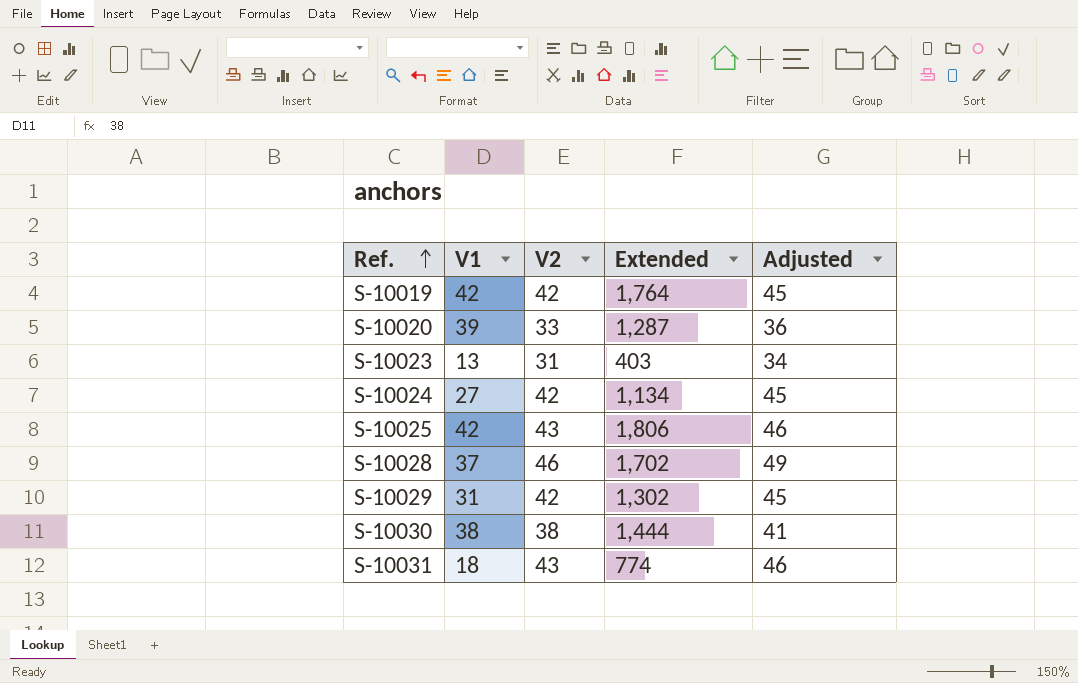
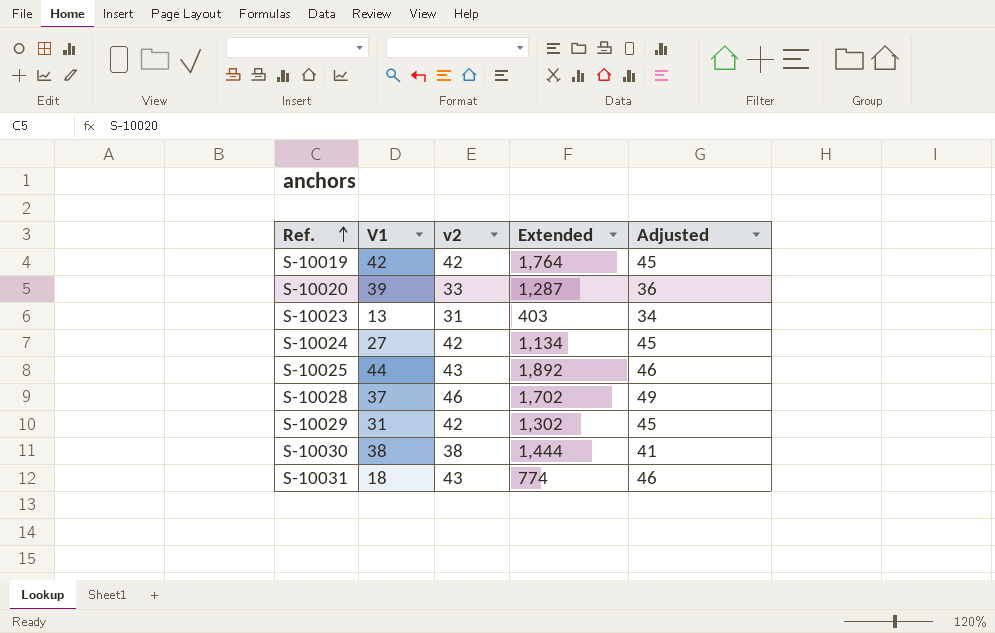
column name: V2 -> v2
S-10025 | V1: 42 -> 44
S-10025 | Extended: 1,806 -> 1,892

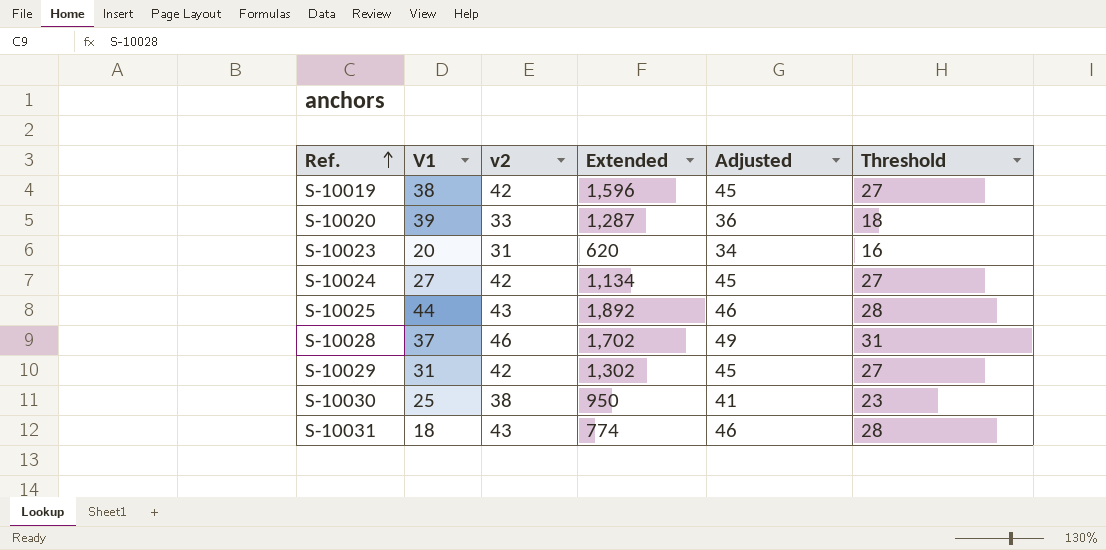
column Threshold | formula: none -> [v2] - 15
S-10019 | V1: 42 -> 38
S-10019 | Extended: 1,764 -> 1,596
S-10023 | V1: 13 -> 20
S-10023 | Extended: 403 -> 620
S-10030 | V1: 38 -> 25
S-10030 | Extended: 1,444 -> 950

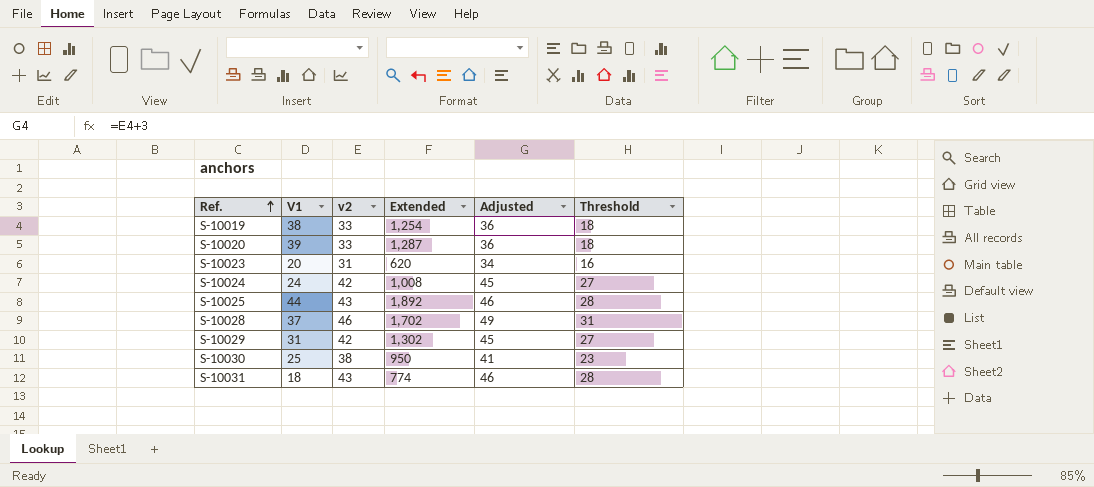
S-10019 | v2: 42 -> 33
S-10019 | Extended: 1,596 -> 1,254
S-10019 | Adjusted: 45 -> 36
S-10019 | Threshold: 27 -> 18
S-10024 | V1: 27 -> 24
S-10024 | Extended: 1,134 -> 1,008

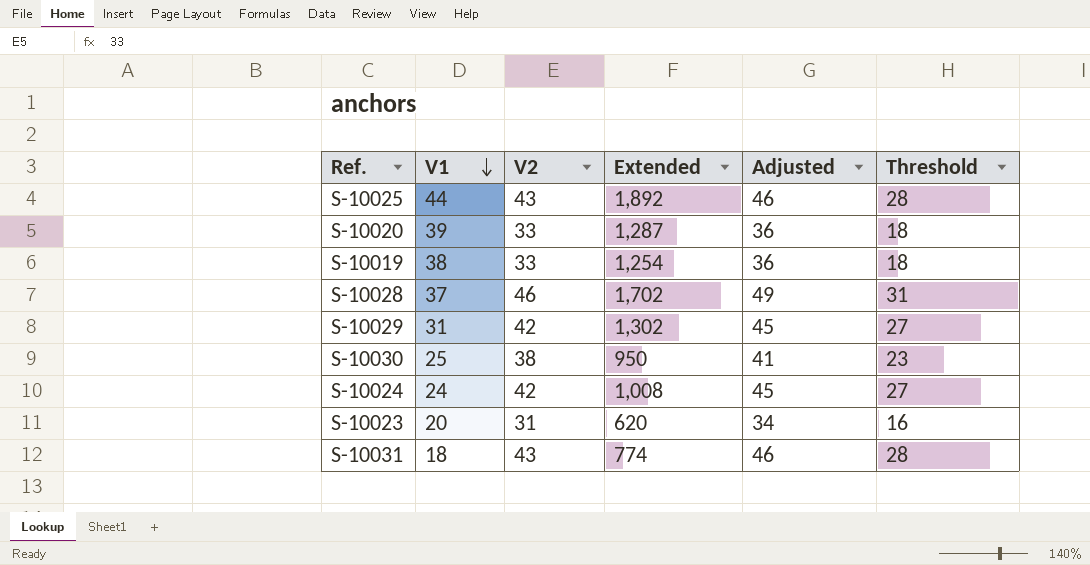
row order: Ref. ascending -> V1 descending
column name: v2 -> V2

